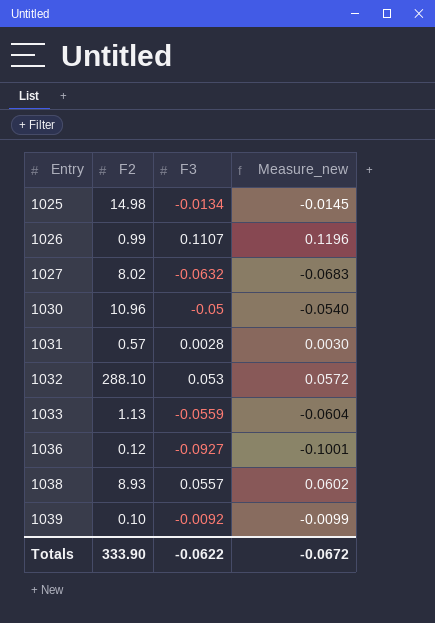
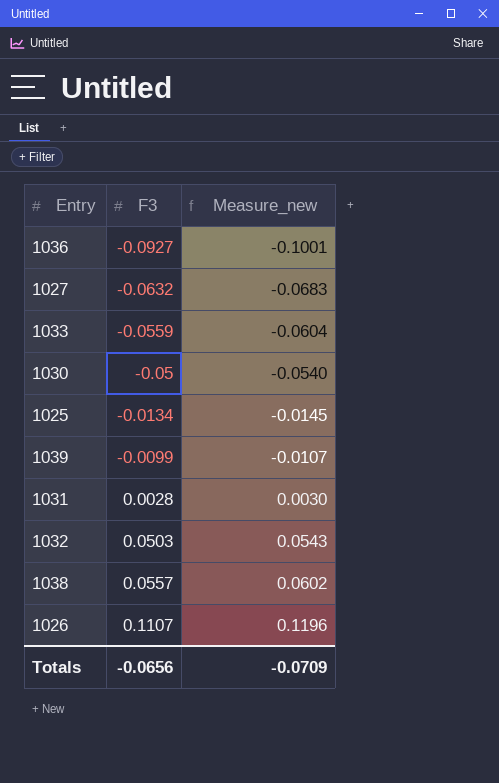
row order: Entry ascending -> F3 ascending
column F2 | position: 2 -> none
1039 | F3: -0.0092 -> -0.0099
1039 | Measure_new: -0.0099 -> -0.0107
1032 | F3: 0.053 -> 0.0503
1032 | Measure_new: 0.0572 -> 0.0543
Totals | F3: -0.0622 -> -0.0656
Totals | Measure_new: -0.0672 -> -0.0709

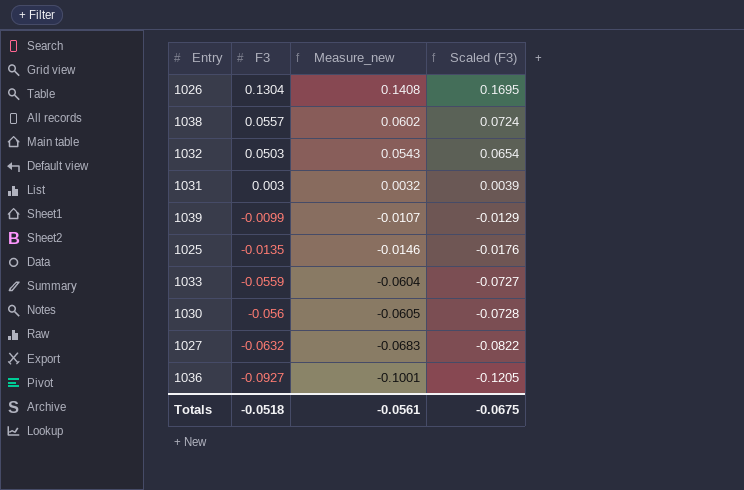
row order: F3 ascending -> F3 descending
column Scaled (F3) | formula: none -> [F3] * 1.3
1026 | F3: 0.1107 -> 0.1304
1026 | Measure_new: 0.1196 -> 0.1408
1031 | F3: 0.0028 -> 0.003
1031 | Measure_new: 0.0030 -> 0.0032
1025 | F3: -0.0134 -> -0.0135
1025 | Measure_new: -0.0145 -> -0.0146
1030 | F3: -0.05 -> -0.056
1030 | Measure_new: -0.0540 -> -0.0605
Totals | F3: -0.0656 -> -0.0518
Totals | Measure_new: -0.0709 -> -0.0561

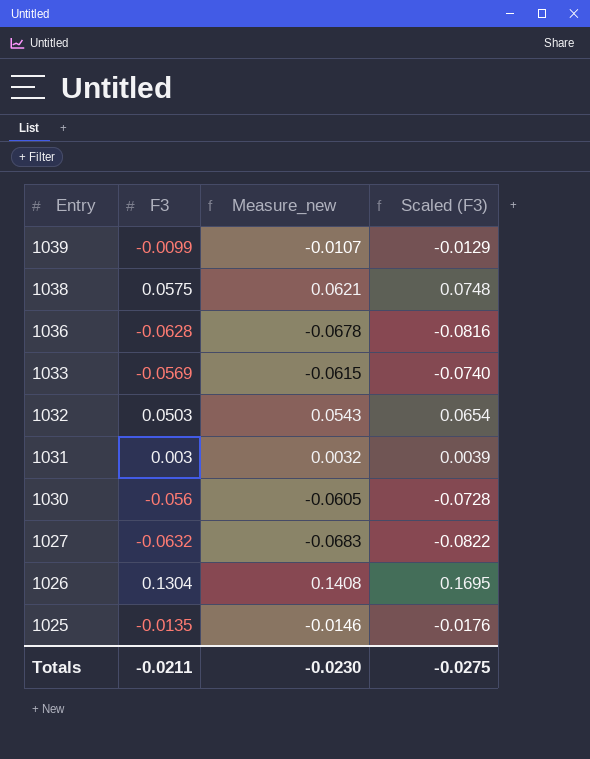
row order: F3 descending -> Entry descending
1038 | F3: 0.0557 -> 0.0575
1038 | Measure_new: 0.0602 -> 0.0621
1038 | Scaled (F3): 0.0724 -> 0.0748
1036 | F3: -0.0927 -> -0.0628
1036 | Measure_new: -0.1001 -> -0.0678
1036 | Scaled (F3): -0.1205 -> -0.0816
1033 | F3: -0.0559 -> -0.0569
1033 | Measure_new: -0.0604 -> -0.0615
1033 | Scaled (F3): -0.0727 -> -0.0740
Totals | F3: -0.0518 -> -0.0211
Totals | Measure_new: -0.0561 -> -0.0230
Totals | Scaled (F3): -0.0675 -> -0.0275

